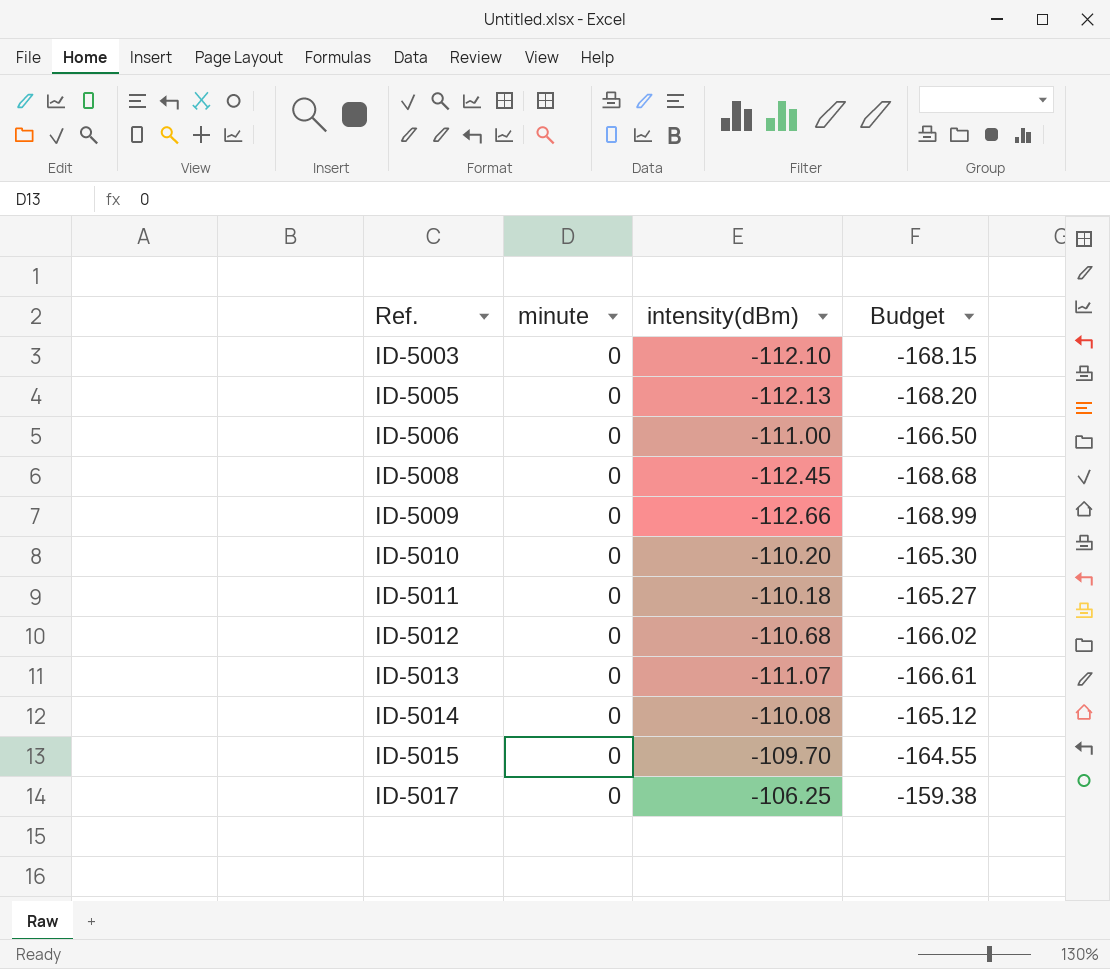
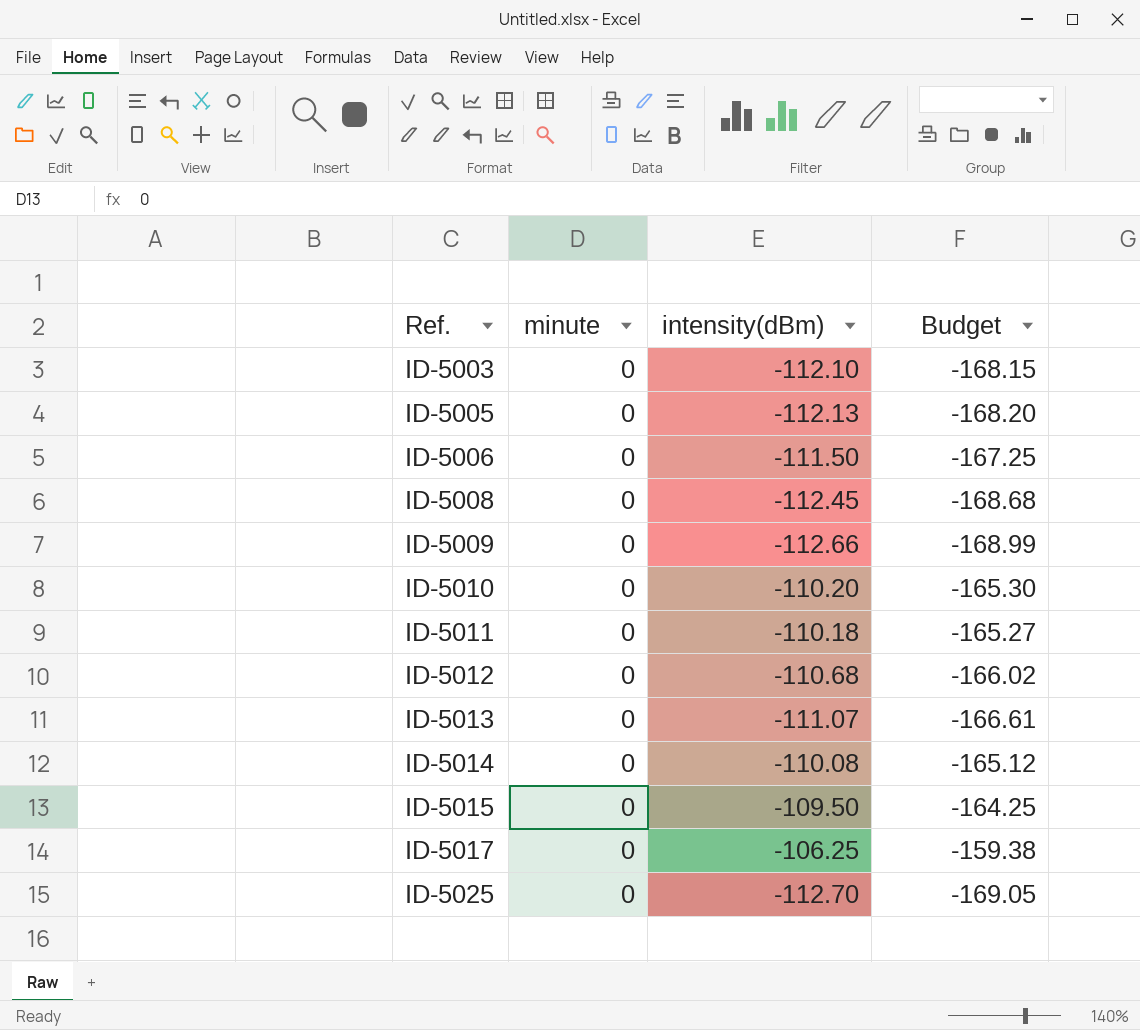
ID-5006 | intensity(dBm): -111.00 -> -111.50
ID-5006 | Budget: -166.50 -> -167.25
ID-5015 | intensity(dBm): -109.70 -> -109.50
ID-5015 | Budget: -164.55 -> -164.25
row ID-5025: none -> 0 | -112.70 | -169.05

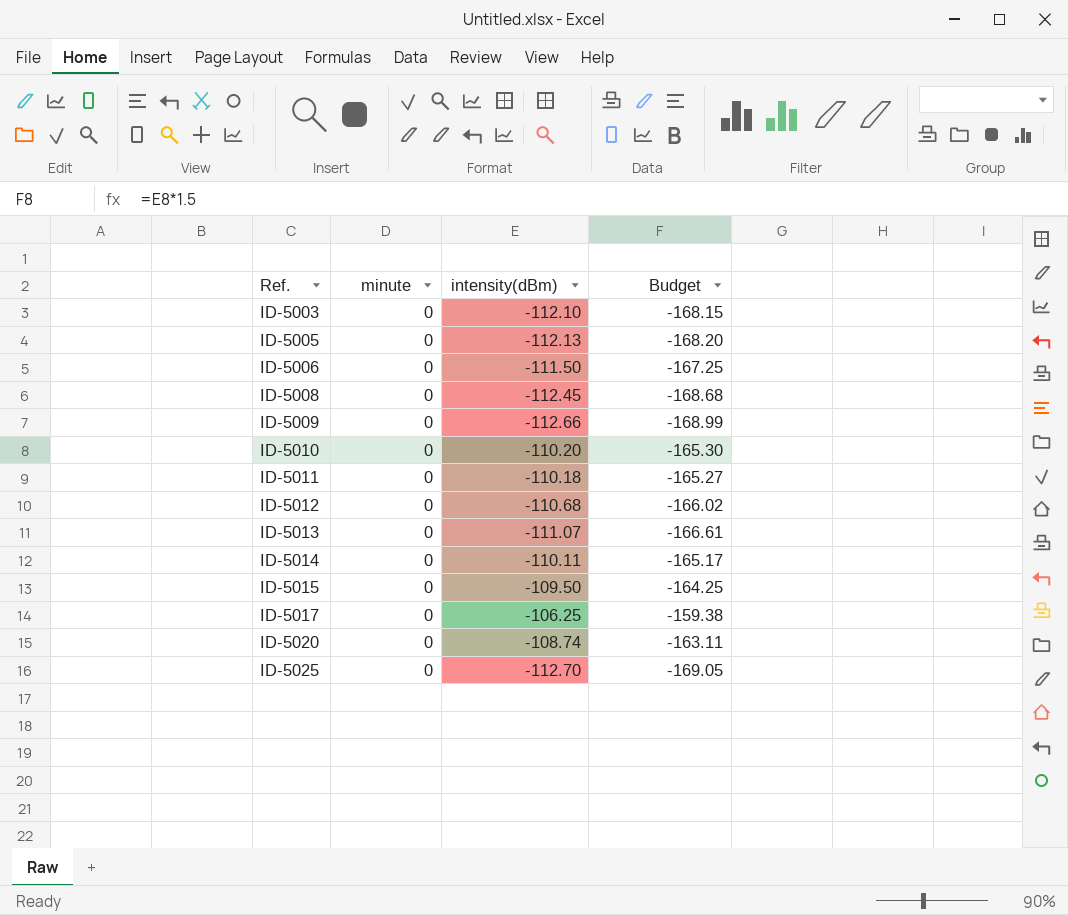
ID-5014 | intensity(dBm): -110.08 -> -110.11
ID-5014 | Budget: -165.12 -> -165.17
row ID-5020: none -> 0 | -108.74 | -163.11

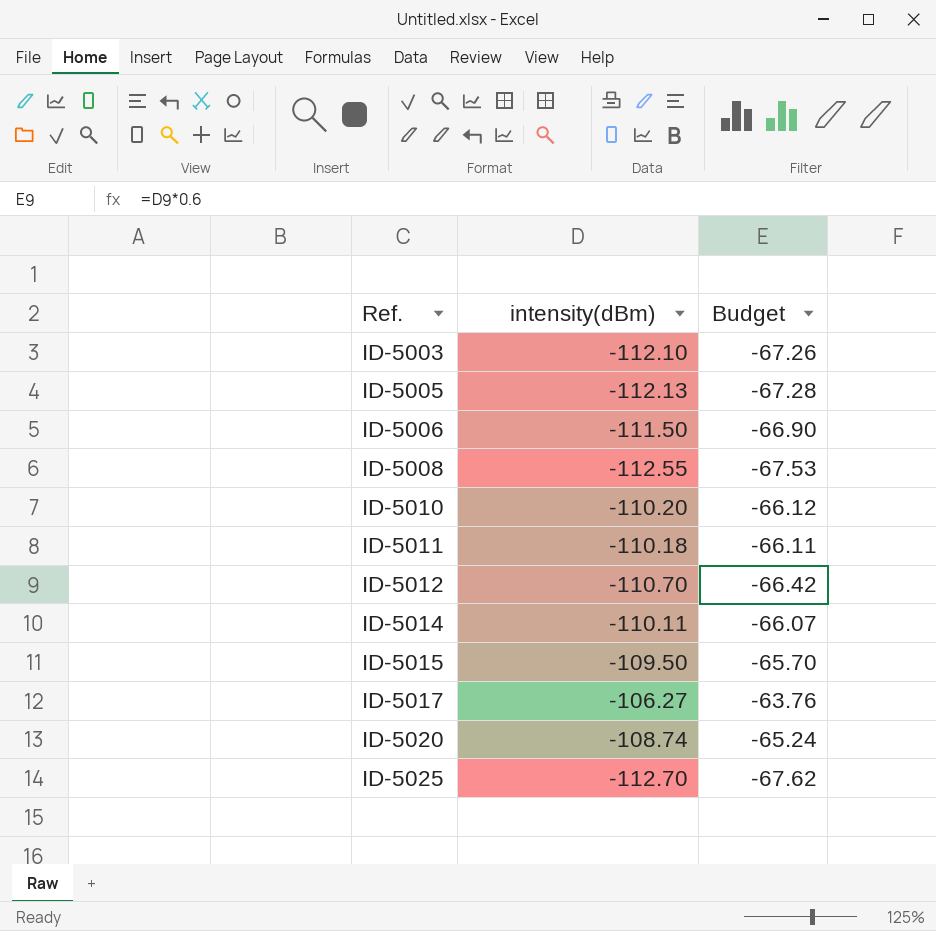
column minute | position: 2 -> none
column Budget | formula: [intensity(dBm)] * 1.5 -> [intensity(dBm)] * 0.6
row ID-5009: 0 | -112.66 | -168.99 -> none
row ID-5013: 0 | -111.07 | -166.61 -> none
ID-5008 | intensity(dBm): -112.45 -> -112.55
ID-5012 | intensity(dBm): -110.68 -> -110.70
ID-5017 | intensity(dBm): -106.25 -> -106.27

